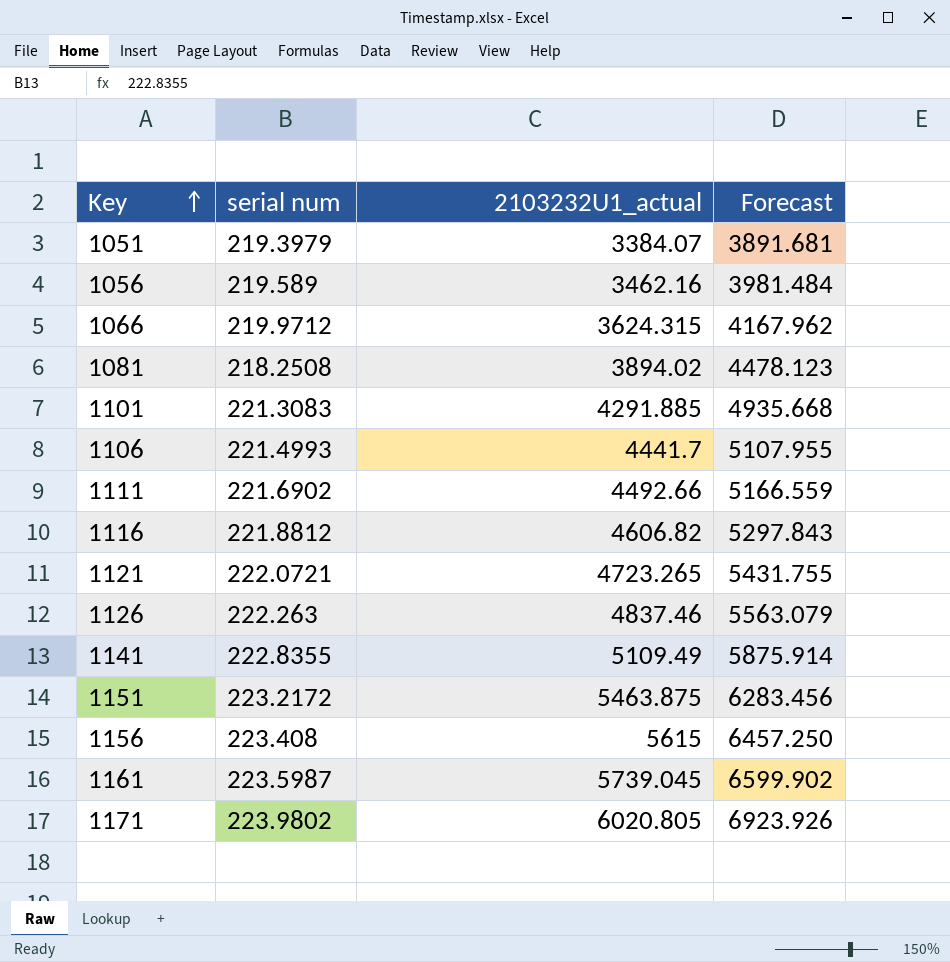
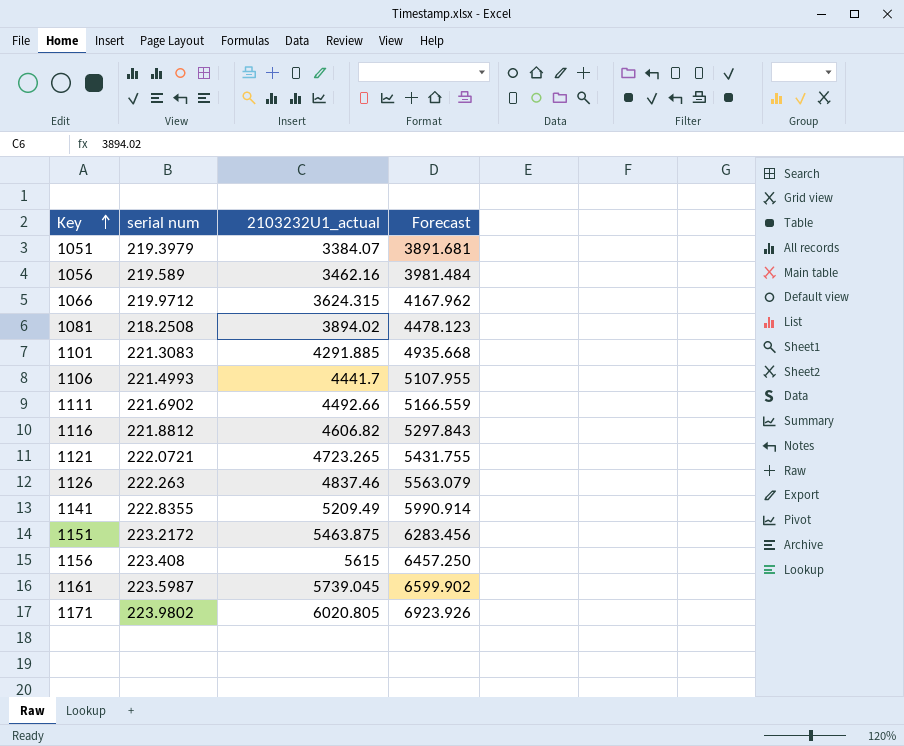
1141 | 2103232U1_actual: 5109.49 -> 5209.49
1141 | Forecast: 5875.914 -> 5990.914

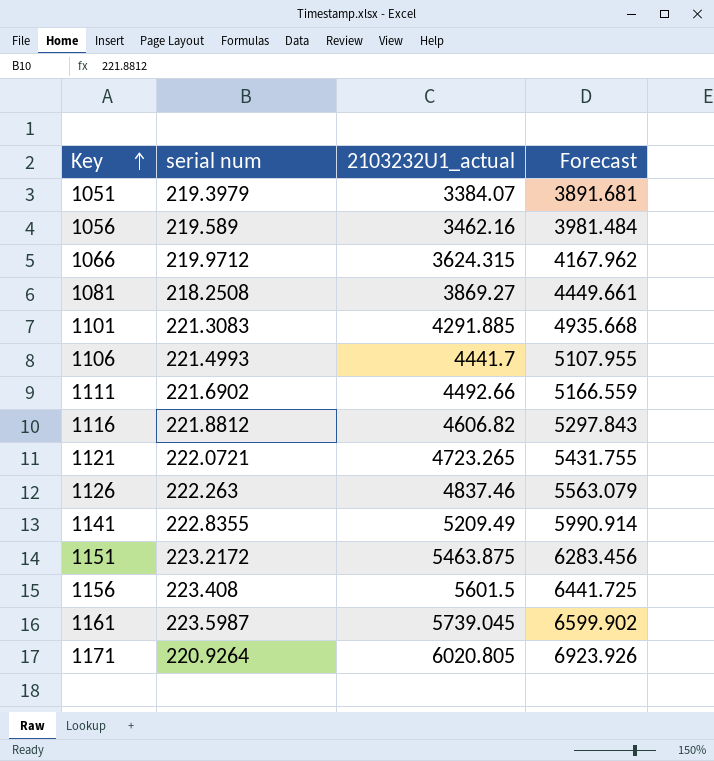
1081 | 2103232U1_actual: 3894.02 -> 3869.27
1081 | Forecast: 4478.123 -> 4449.661
1156 | 2103232U1_actual: 5615 -> 5601.5
1156 | Forecast: 6457.250 -> 6441.725
1171 | serial num: 223.9802 -> 220.9264

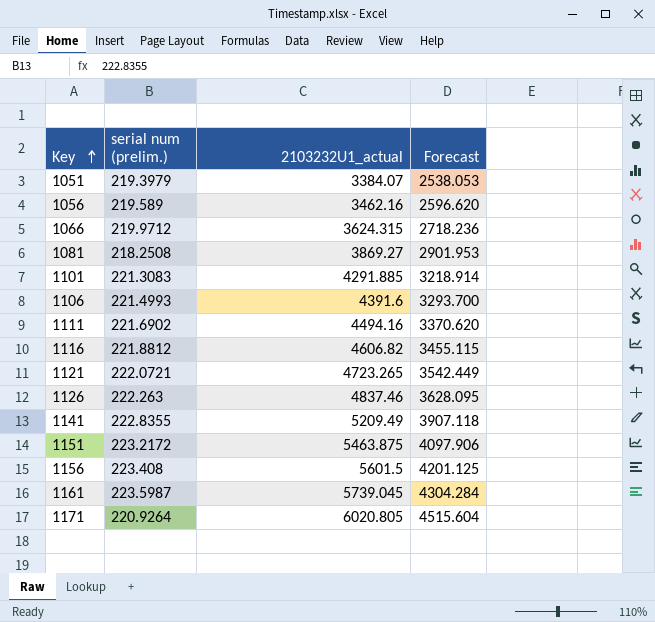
column name: serial num -> serial num (prelim.)
column Forecast | formula: [2103232U1_actual] * 1.15 -> [2103232U1_actual] * 0.75
1106 | 2103232U1_actual: 4441.7 -> 4391.6
1111 | 2103232U1_actual: 4492.66 -> 4494.16

